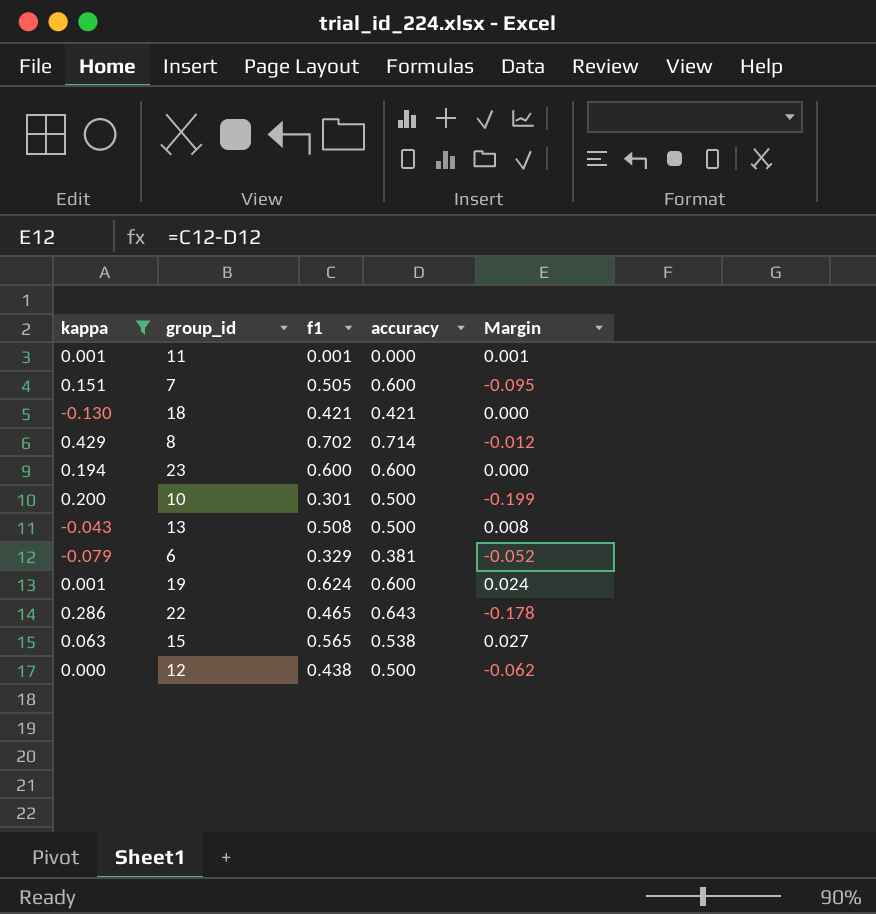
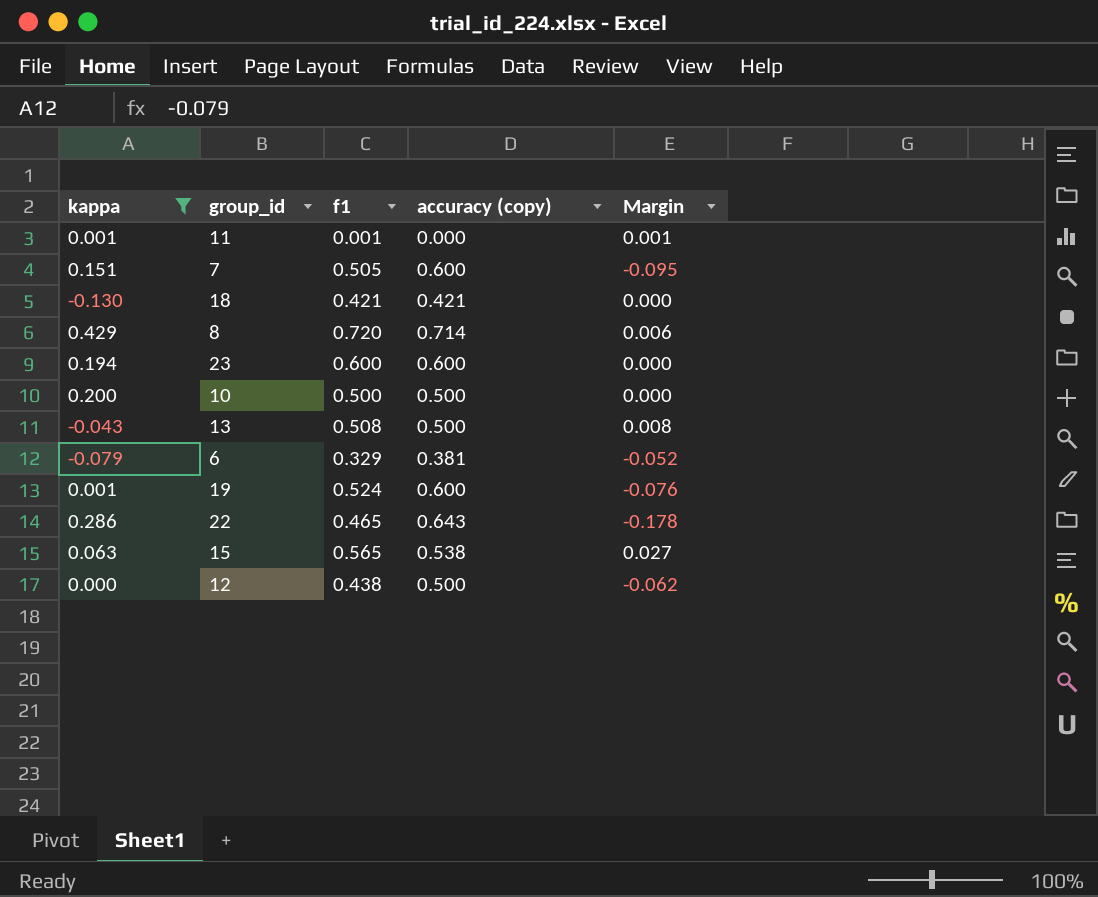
column name: accuracy -> accuracy (copy)
8 | f1: 0.702 -> 0.720
8 | Margin: -0.012 -> 0.006
10 | f1: 0.301 -> 0.500
10 | Margin: -0.199 -> 0.000
19 | f1: 0.624 -> 0.524
19 | Margin: 0.024 -> -0.076

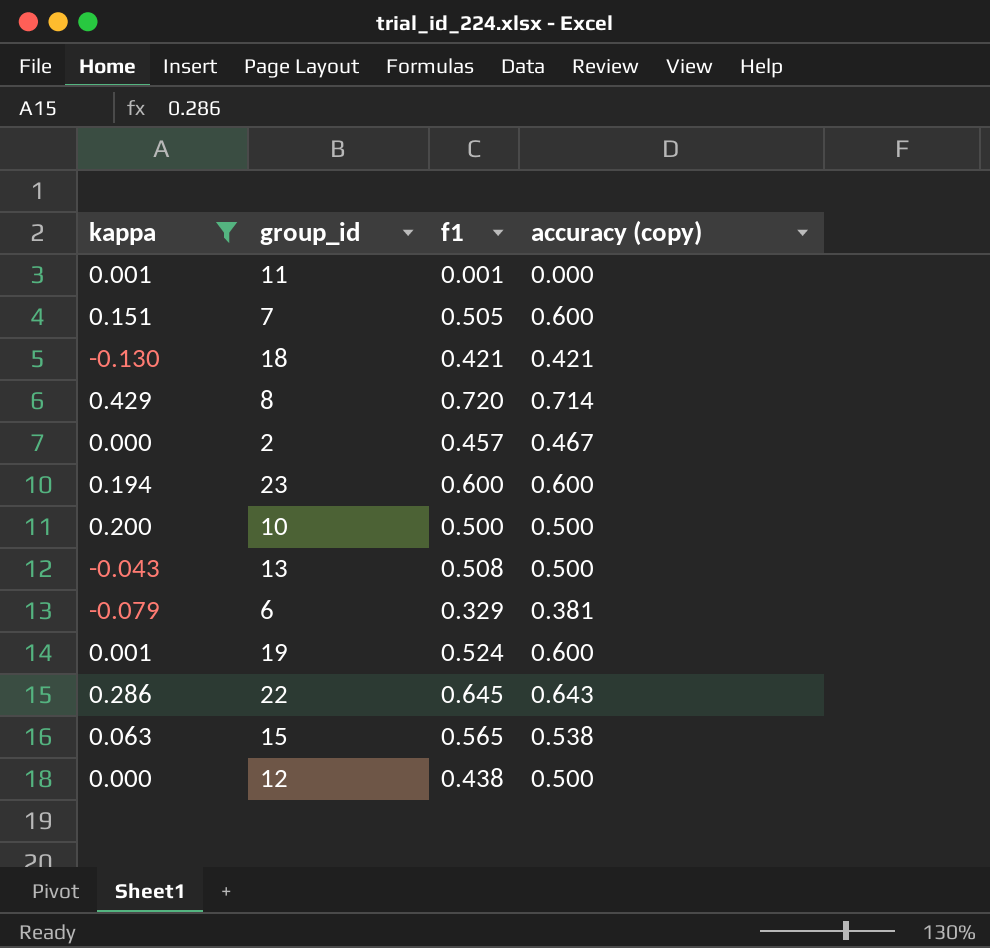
column Margin | formula: [f1] - [accuracy (copy)] -> none
row 2: none -> 0.000 | 0.457 | 0.467
22 | f1: 0.465 -> 0.645

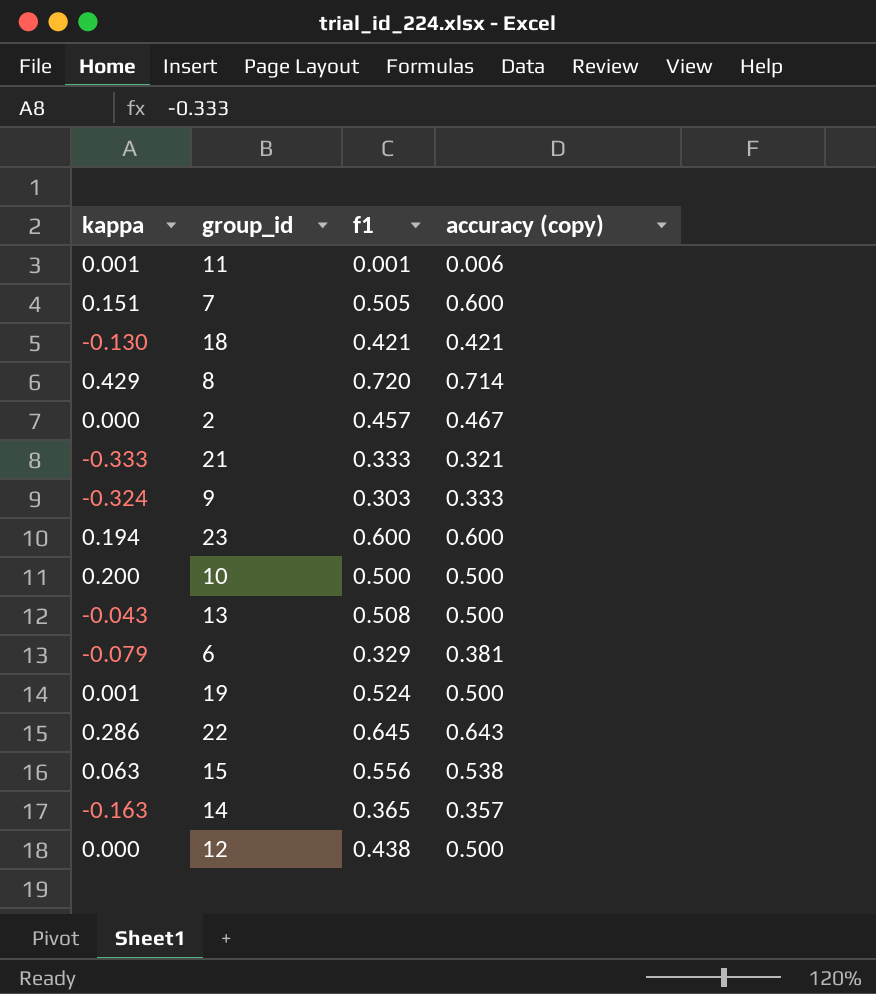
filter: kappa >= -0.130 -> none
11 | accuracy (copy): 0.000 -> 0.006
19 | accuracy (copy): 0.600 -> 0.500
15 | f1: 0.565 -> 0.556

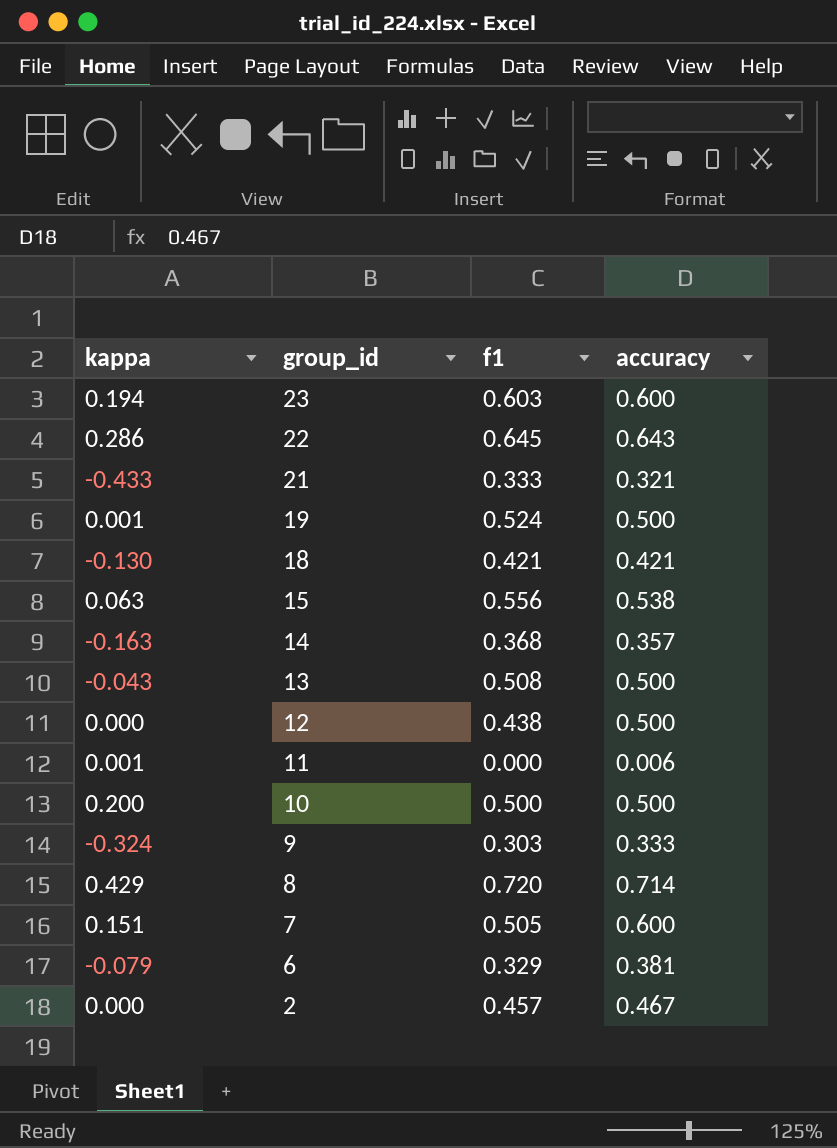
row order: none -> group_id descending
column name: accuracy (copy) -> accuracy
23 | f1: 0.600 -> 0.603
21 | kappa: -0.333 -> -0.433
14 | f1: 0.365 -> 0.368
11 | f1: 0.001 -> 0.000

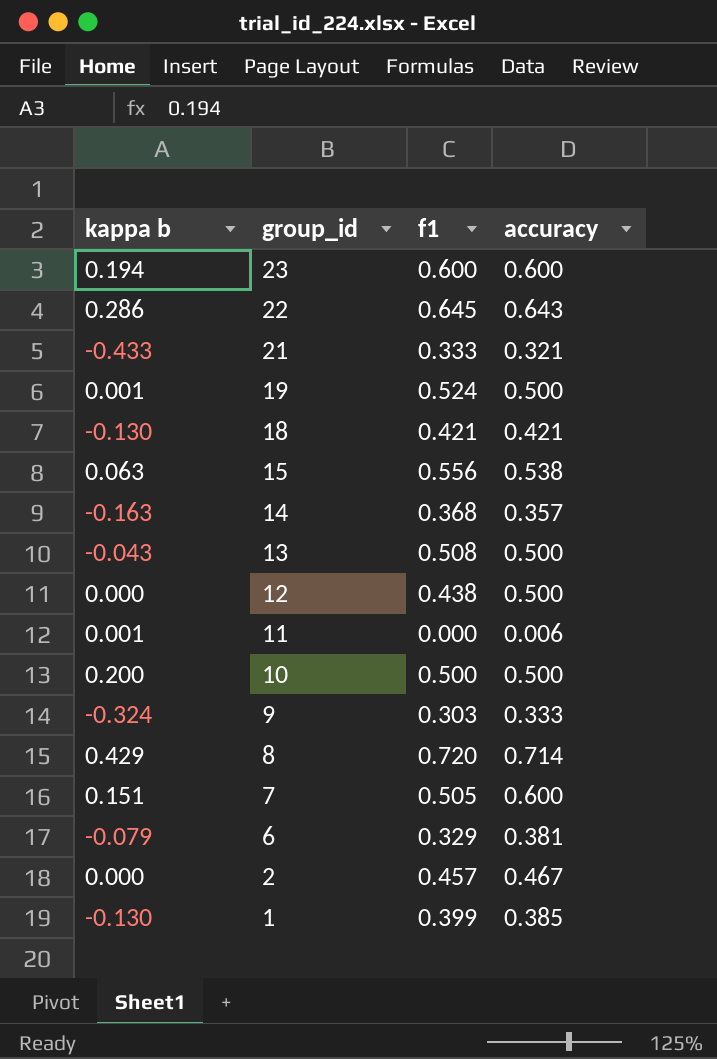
column name: kappa -> kappa b
23 | f1: 0.603 -> 0.600
row 1: none -> -0.130 | 0.399 | 0.385

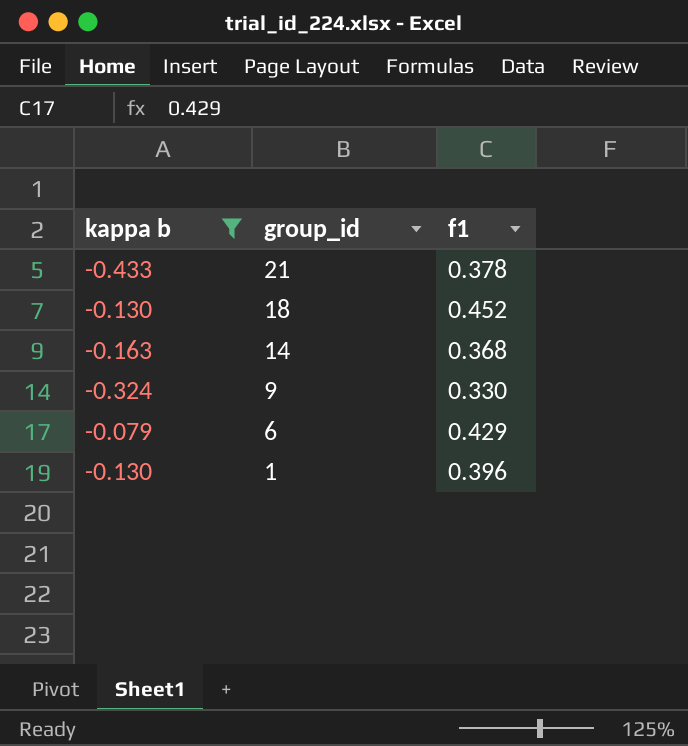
filter: none -> kappa b <= -0.079
column accuracy | position: 4 -> none
21 | f1: 0.333 -> 0.378
18 | f1: 0.421 -> 0.452
9 | f1: 0.303 -> 0.330
6 | f1: 0.329 -> 0.429
1 | f1: 0.399 -> 0.396

